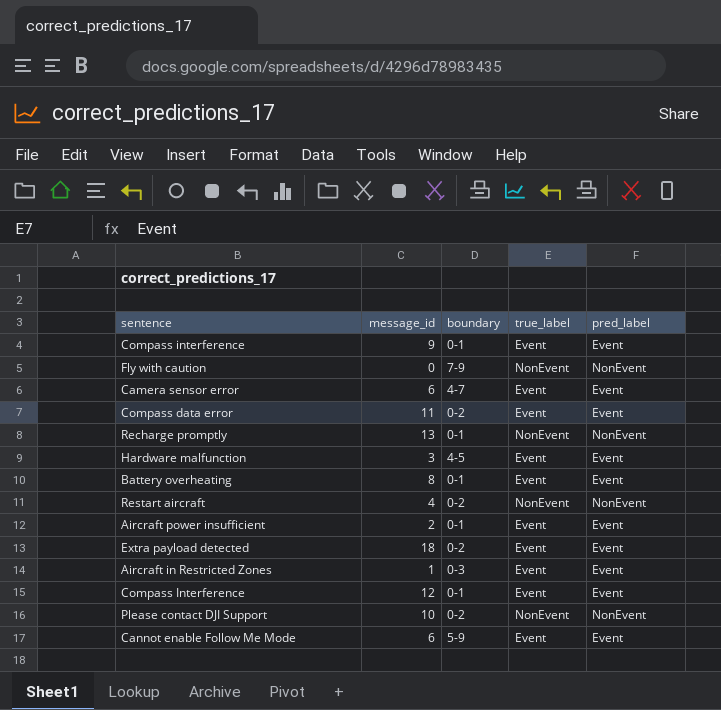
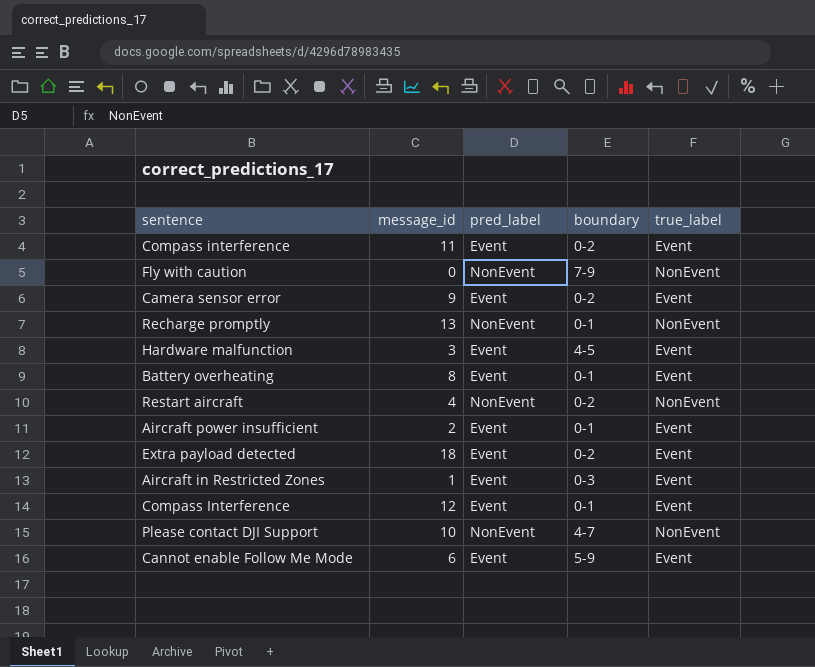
column pred_label | position: 5 -> 3
row Compass data error: 11 | 0-2 | Event | Event -> none
Compass interference | message_id: 9 -> 11
Compass interference | boundary: 0-1 -> 0-2
Camera sensor error | message_id: 6 -> 9
Camera sensor error | boundary: 4-7 -> 0-2
Please contact DJI Support | boundary: 0-2 -> 4-7

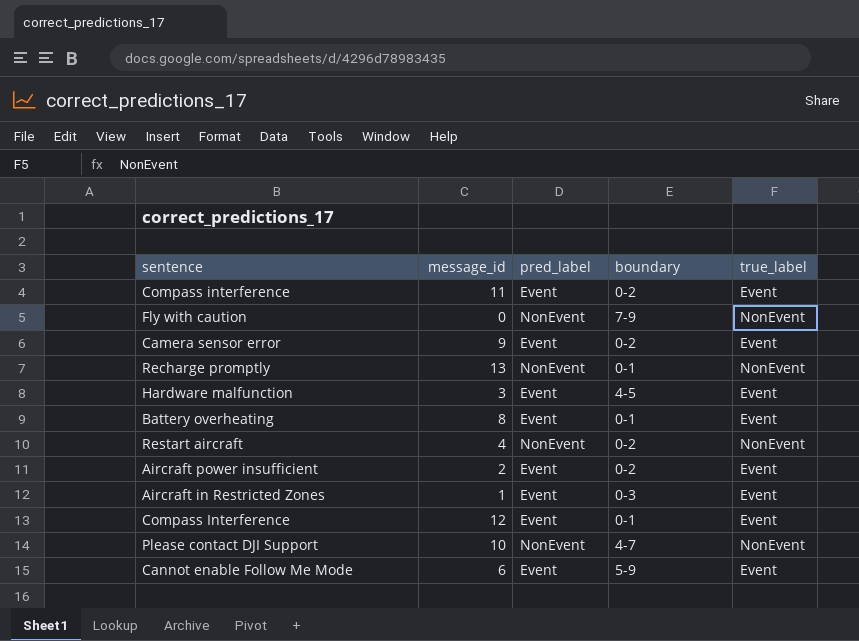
row Extra payload detected: 18 | Event | 0-2 | Event -> none
Aircraft power insufficient | boundary: 0-1 -> 0-2

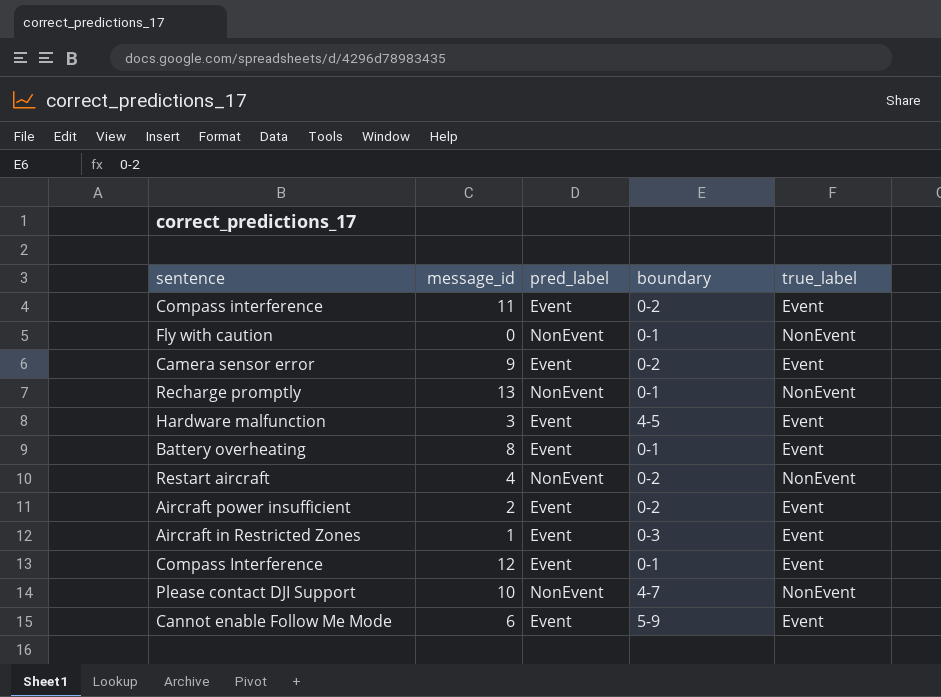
Fly with caution | boundary: 7-9 -> 0-1

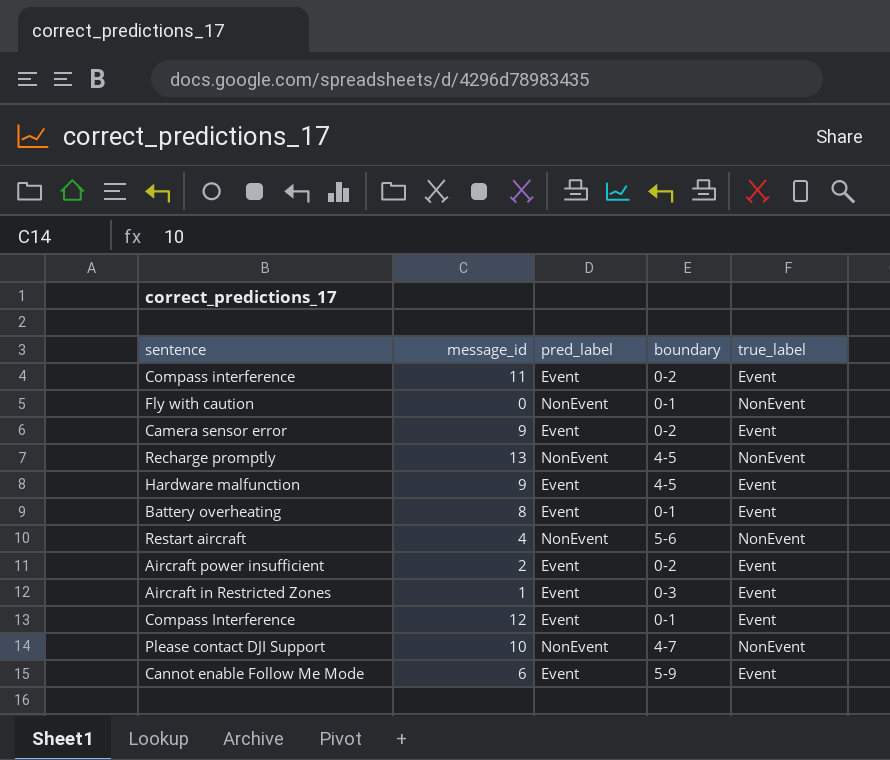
Recharge promptly | boundary: 0-1 -> 4-5
Hardware malfunction | message_id: 3 -> 9
Restart aircraft | boundary: 0-2 -> 5-6

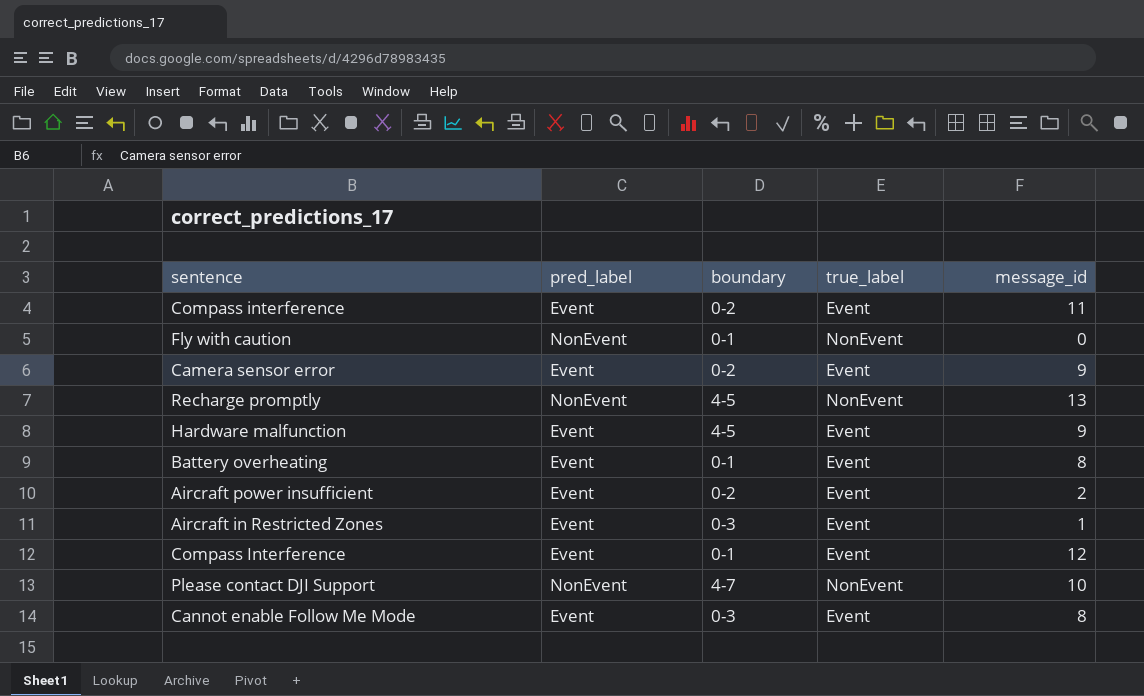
column message_id | position: 2 -> 5
row Restart aircraft: 4 | NonEvent | 5-6 | NonEvent -> none
Cannot enable Follow Me Mode | boundary: 5-9 -> 0-3
Cannot enable Follow Me Mode | message_id: 6 -> 8

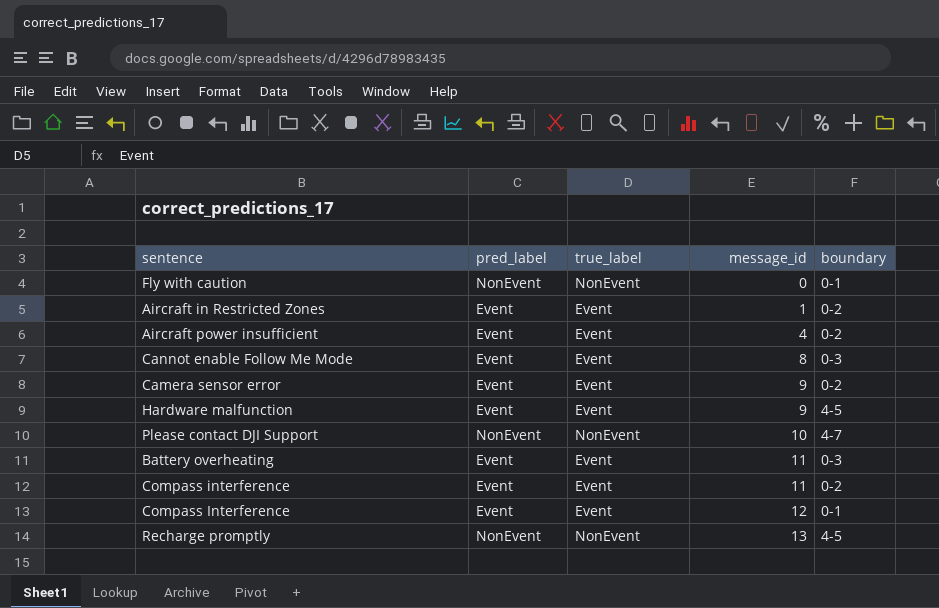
row order: none -> message_id ascending
column boundary | position: 3 -> 5
Aircraft in Restricted Zones | boundary: 0-3 -> 0-2
Aircraft power insufficient | message_id: 2 -> 4
Battery overheating | message_id: 8 -> 11
Battery overheating | boundary: 0-1 -> 0-3

